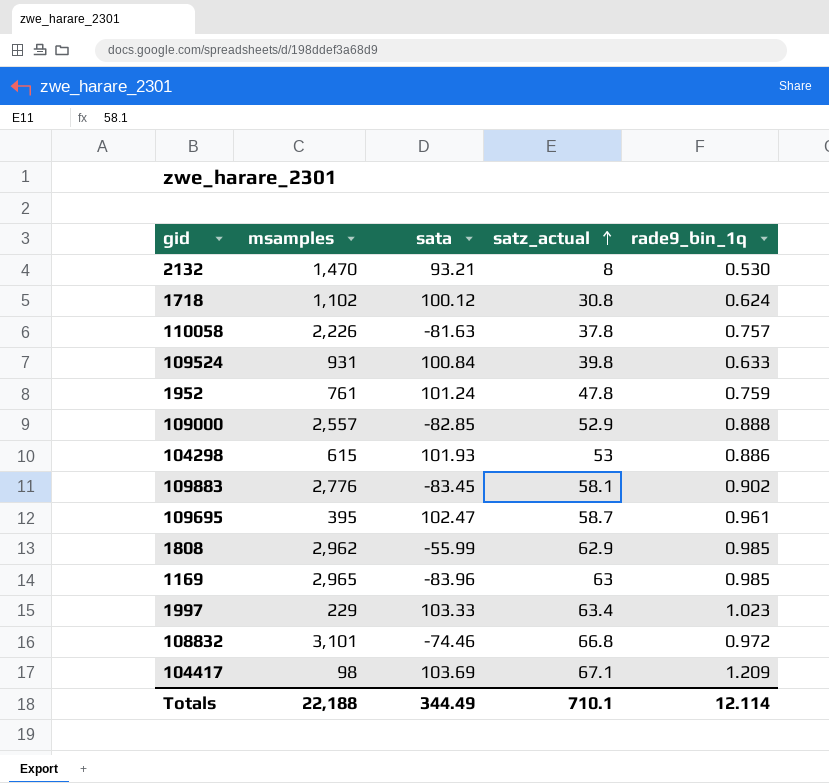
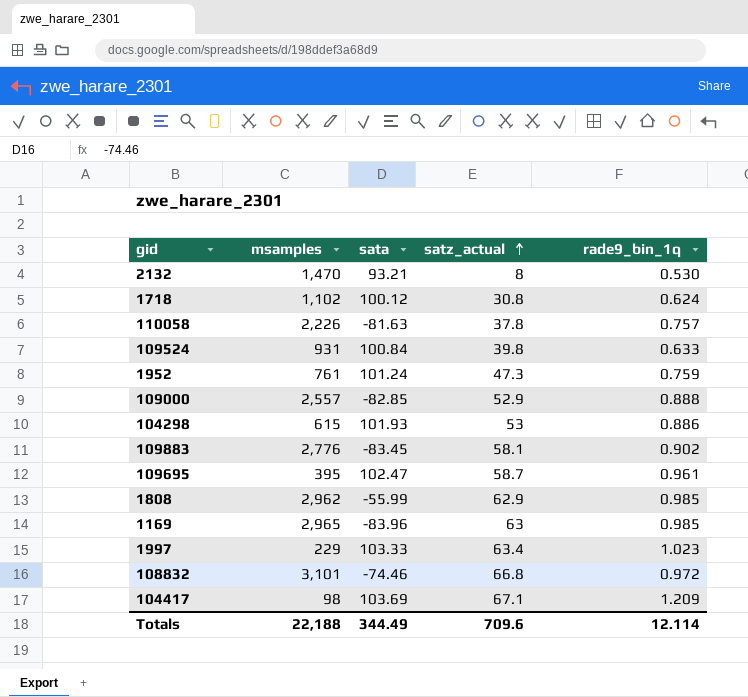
1952 | satz_actual: 47.8 -> 47.3
Totals | satz_actual: 710.1 -> 709.6

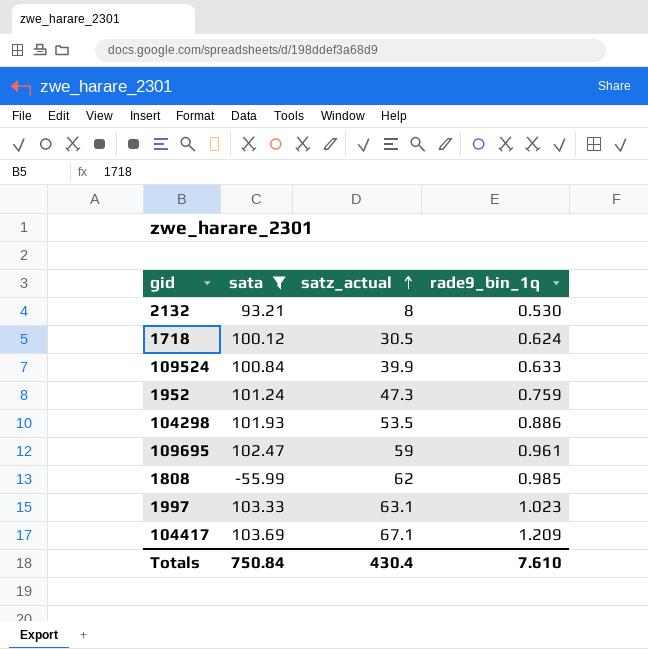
filter: none -> sata >= -55.99
column msamples | position: 2 -> none
1718 | satz_actual: 30.8 -> 30.5
109524 | satz_actual: 39.8 -> 39.9
104298 | satz_actual: 53 -> 53.5
109695 | satz_actual: 58.7 -> 59
1808 | satz_actual: 62.9 -> 62
1997 | satz_actual: 63.4 -> 63.1
Totals | sata: 344.49 -> 750.84
Totals | satz_actual: 709.6 -> 430.4
Totals | rade9_bin_1q: 12.114 -> 7.610

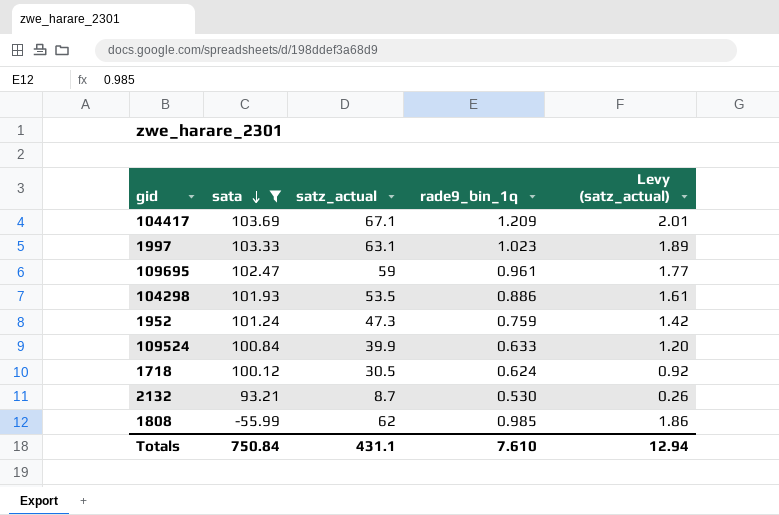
row order: satz_actual ascending -> sata descending
column Levy (satz_actual) | formula: none -> [satz_actual] * 0.03
2132 | satz_actual: 8 -> 8.7
Totals | satz_actual: 430.4 -> 431.1

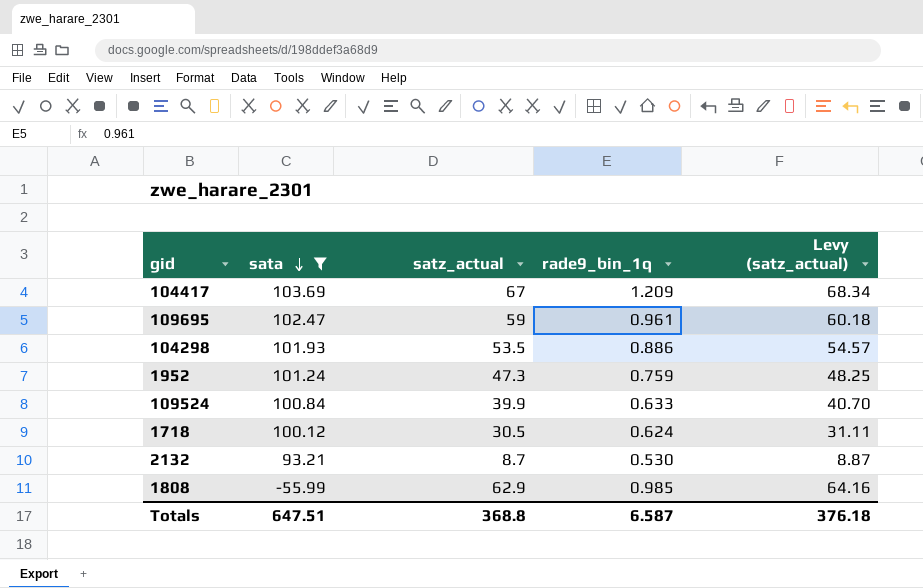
column Levy (satz_actual) | formula: [satz_actual] * 0.03 -> [satz_actual] * 1.02
row 1997: 103.33 | 63.1 | 1.023 | 1.89 -> none
104417 | satz_actual: 67.1 -> 67
1808 | satz_actual: 62 -> 62.9
Totals | sata: 750.84 -> 647.51
Totals | satz_actual: 431.1 -> 368.8
Totals | rade9_bin_1q: 7.610 -> 6.587
Totals | Levy (satz_actual): 12.94 -> 376.18

